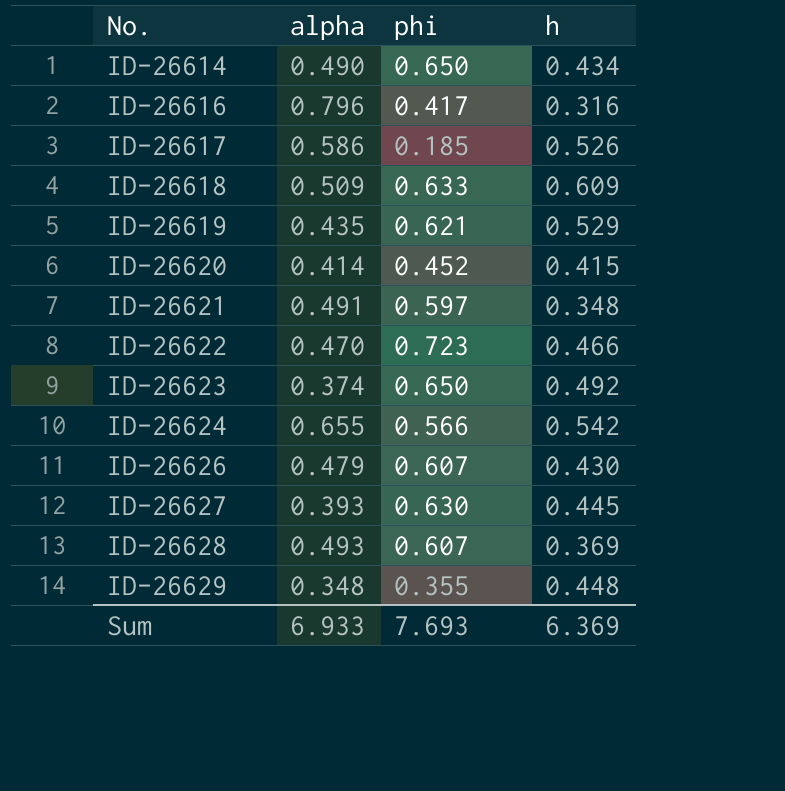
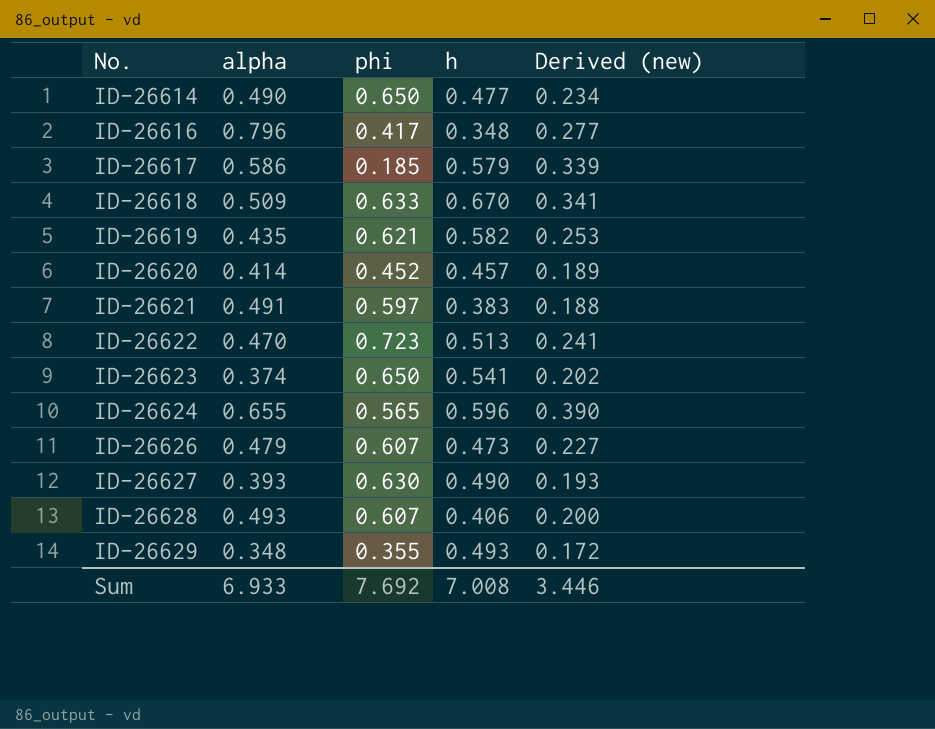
column Derived (new) | formula: none -> [alpha] * [h]
ID-26614 | h: 0.434 -> 0.477
ID-26616 | h: 0.316 -> 0.348
ID-26617 | h: 0.526 -> 0.579
ID-26618 | h: 0.609 -> 0.670
ID-26619 | h: 0.529 -> 0.582
ID-26620 | h: 0.415 -> 0.457
ID-26621 | h: 0.348 -> 0.383
ID-26622 | h: 0.466 -> 0.513
ID-26623 | h: 0.492 -> 0.541
ID-26624 | phi: 0.566 -> 0.565
ID-26624 | h: 0.542 -> 0.596
ID-26626 | h: 0.430 -> 0.473
ID-26627 | h: 0.445 -> 0.490
ID-26628 | h: 0.369 -> 0.406
ID-26629 | h: 0.448 -> 0.493
Sum | phi: 7.693 -> 7.692
Sum | h: 6.369 -> 7.008

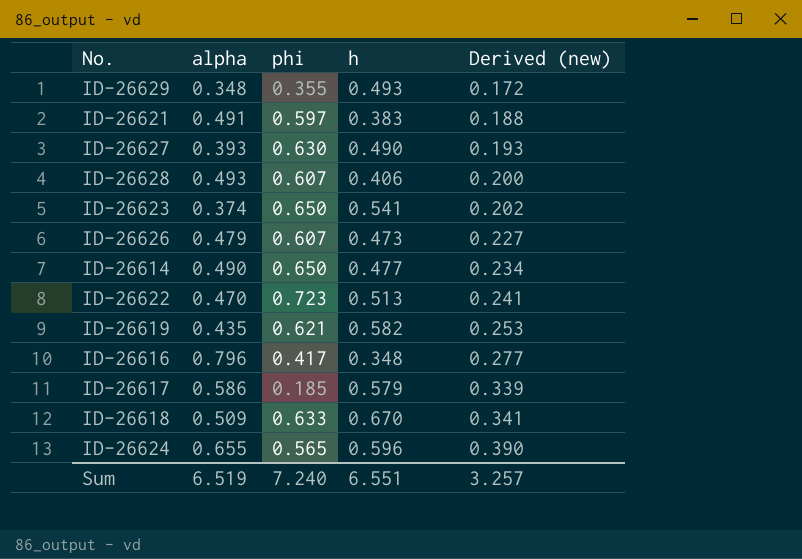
row order: No. ascending -> Derived (new) ascending
row ID-26620: 0.414 | 0.452 | 0.457 | 0.189 -> none
Sum | alpha: 6.933 -> 6.519
Sum | phi: 7.692 -> 7.240
Sum | h: 7.008 -> 6.551
Sum | Derived (new): 3.446 -> 3.257

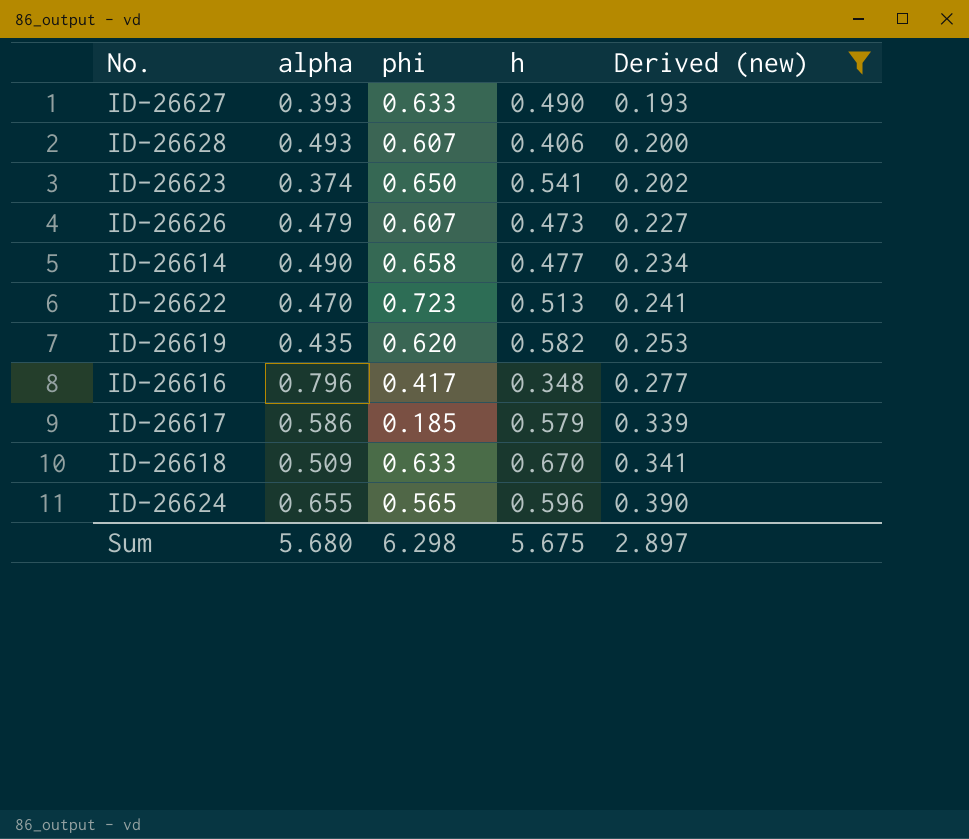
filter: none -> Derived (new) >= 0.193
ID-26627 | phi: 0.630 -> 0.633
ID-26614 | phi: 0.650 -> 0.658
ID-26619 | phi: 0.621 -> 0.620
Sum | alpha: 6.519 -> 5.680
Sum | phi: 7.240 -> 6.298
Sum | h: 6.551 -> 5.675
Sum | Derived (new): 3.257 -> 2.897

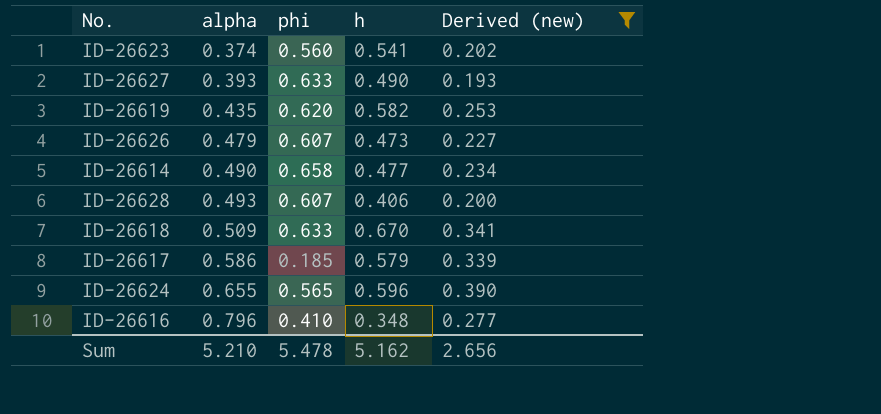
row order: Derived (new) ascending -> alpha ascending
row ID-26622: 0.470 | 0.723 | 0.513 | 0.241 -> none
ID-26623 | phi: 0.650 -> 0.560
ID-26616 | phi: 0.417 -> 0.410
Sum | alpha: 5.680 -> 5.210
Sum | phi: 6.298 -> 5.478
Sum | h: 5.675 -> 5.162
Sum | Derived (new): 2.897 -> 2.656

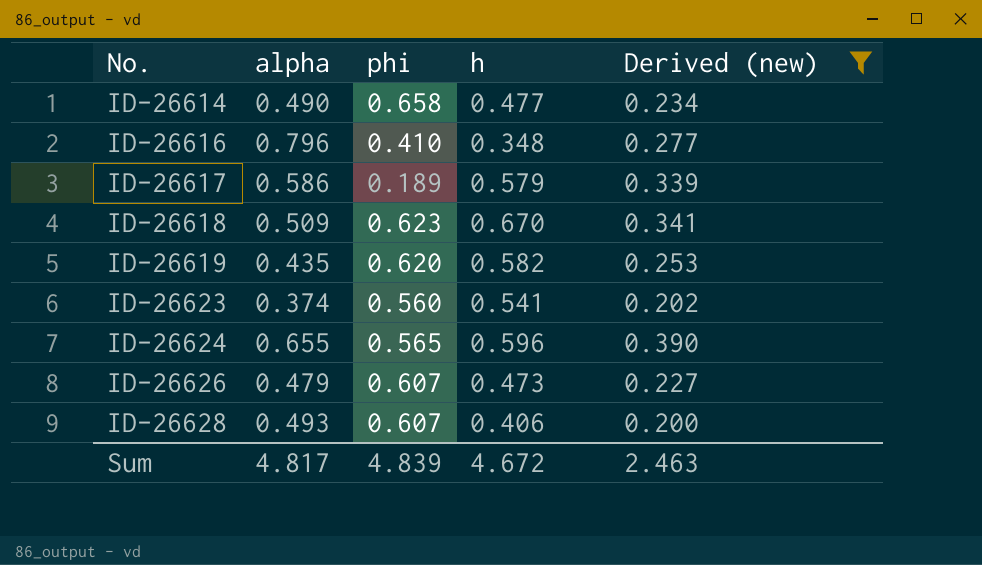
row order: alpha ascending -> No. ascending
row ID-26627: 0.393 | 0.633 | 0.490 | 0.193 -> none
ID-26617 | phi: 0.185 -> 0.189
ID-26618 | phi: 0.633 -> 0.623
Sum | alpha: 5.210 -> 4.817
Sum | phi: 5.478 -> 4.839
Sum | h: 5.162 -> 4.672
Sum | Derived (new): 2.656 -> 2.463

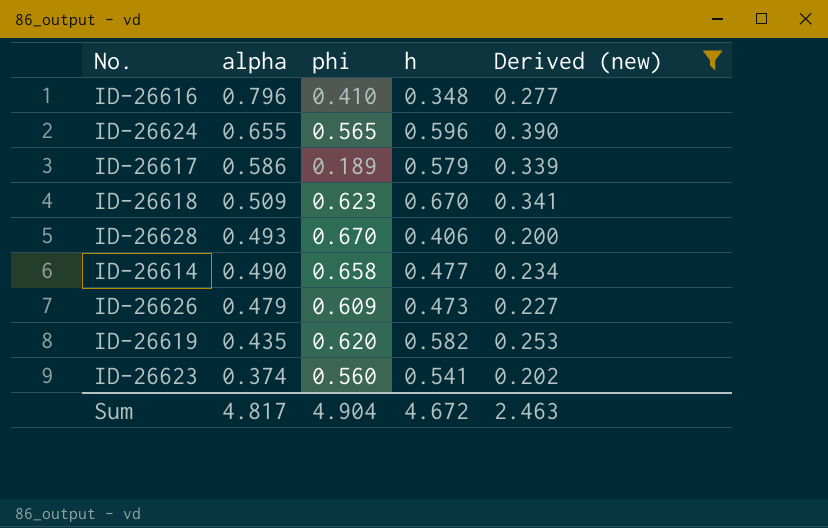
row order: No. ascending -> alpha descending
ID-26628 | phi: 0.607 -> 0.670
ID-26626 | phi: 0.607 -> 0.609
Sum | phi: 4.839 -> 4.904

